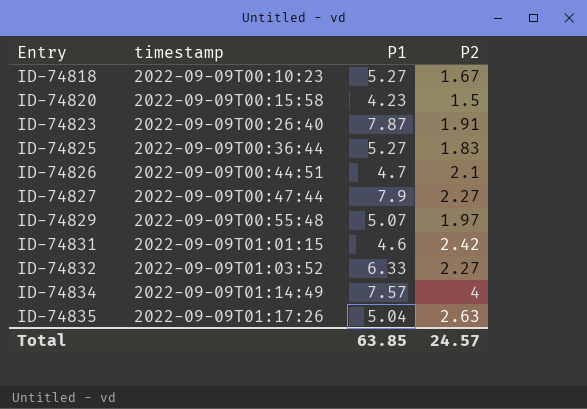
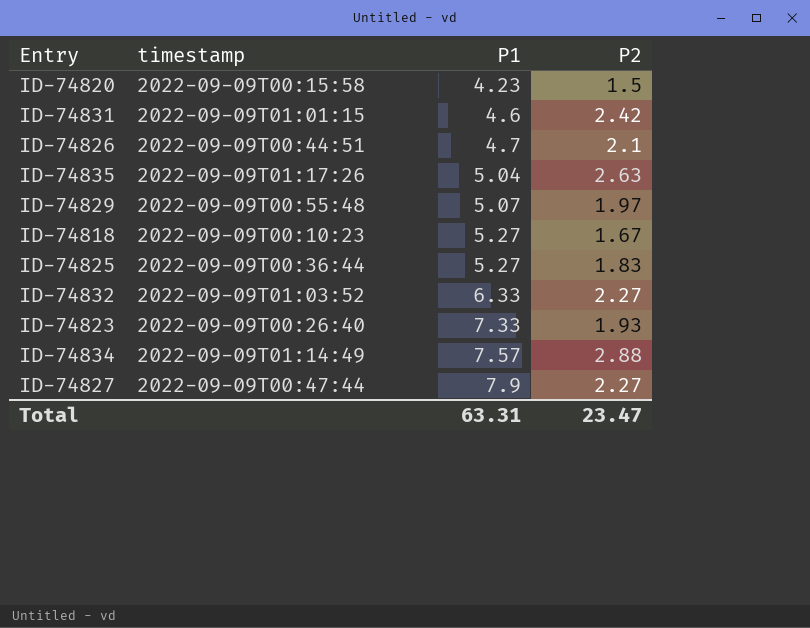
row order: Entry ascending -> P1 ascending
ID-74823 | P1: 7.87 -> 7.33
ID-74823 | P2: 1.91 -> 1.93
ID-74834 | P2: 4 -> 2.88
Total | P1: 63.85 -> 63.31
Total | P2: 24.57 -> 23.47

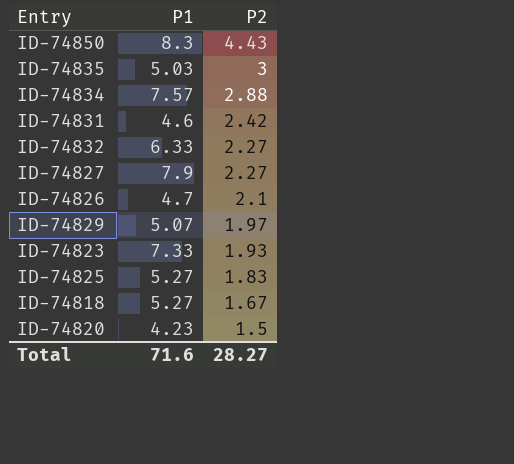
row order: P1 ascending -> P2 descending
column timestamp | position: 2 -> none
row ID-74850: none -> 8.3 | 4.43
ID-74835 | P1: 5.04 -> 5.03
ID-74835 | P2: 2.63 -> 3
Total | P1: 63.31 -> 71.6
Total | P2: 23.47 -> 28.27

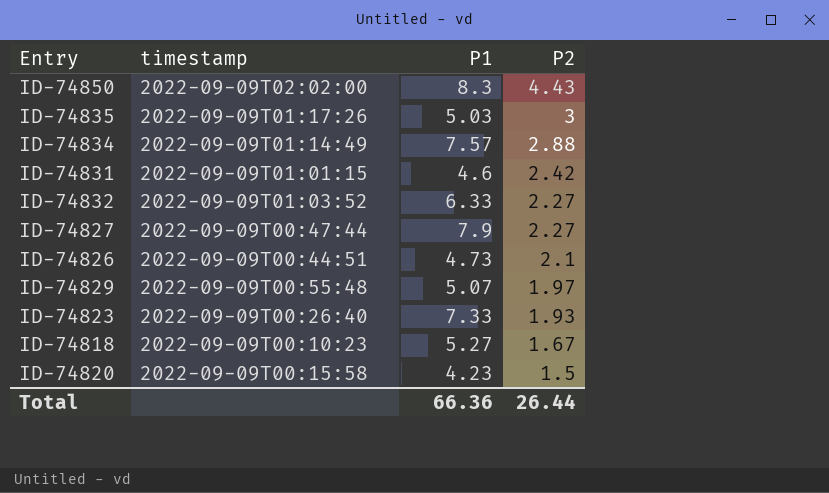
column timestamp | position: none -> 2
row ID-74825: 5.27 | 1.83 -> none
ID-74826 | P1: 4.7 -> 4.73
Total | P1: 71.6 -> 66.36
Total | P2: 28.27 -> 26.44

